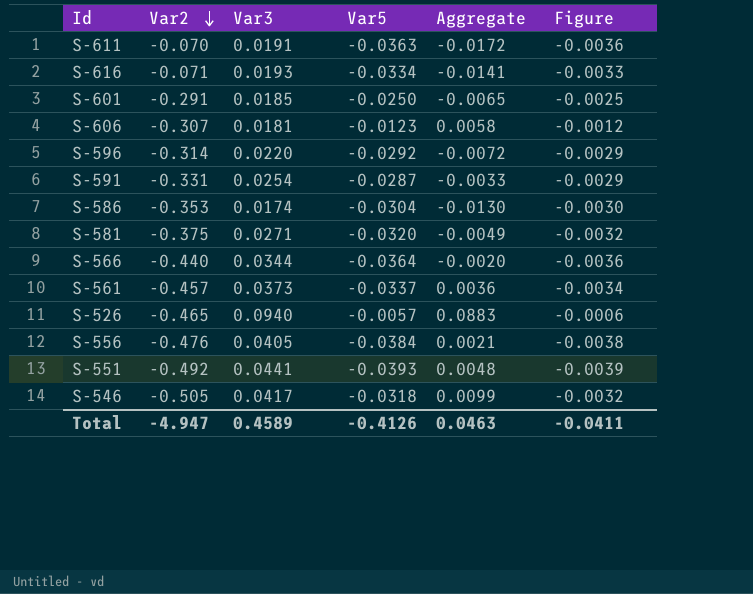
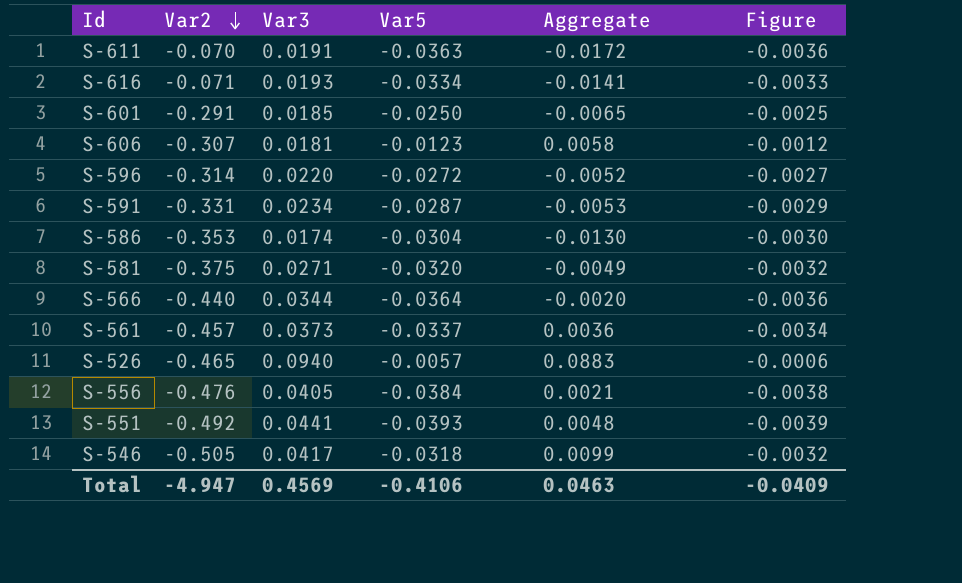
S-596 | Var5: -0.0292 -> -0.0272
S-596 | Aggregate: -0.0072 -> -0.0052
S-596 | Figure: -0.0029 -> -0.0027
S-591 | Var3: 0.0254 -> 0.0234
S-591 | Aggregate: -0.0033 -> -0.0053
Total | Var3: 0.4589 -> 0.4569
Total | Var5: -0.4126 -> -0.4106
Total | Figure: -0.0411 -> -0.0409

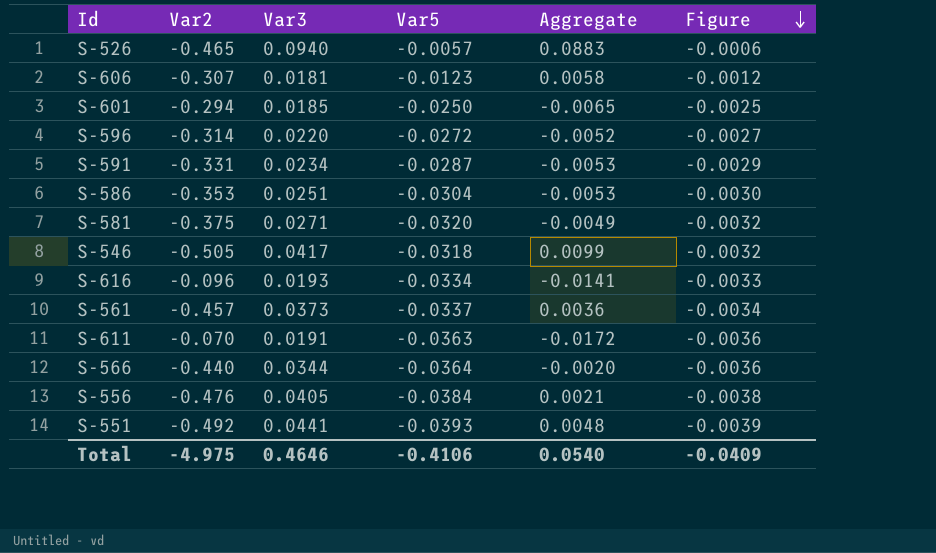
row order: Var2 descending -> Figure descending
S-601 | Var2: -0.291 -> -0.294
S-586 | Var3: 0.0174 -> 0.0251
S-586 | Aggregate: -0.0130 -> -0.0053
S-616 | Var2: -0.071 -> -0.096
Total | Var2: -4.947 -> -4.975
Total | Var3: 0.4569 -> 0.4646
Total | Aggregate: 0.0463 -> 0.0540

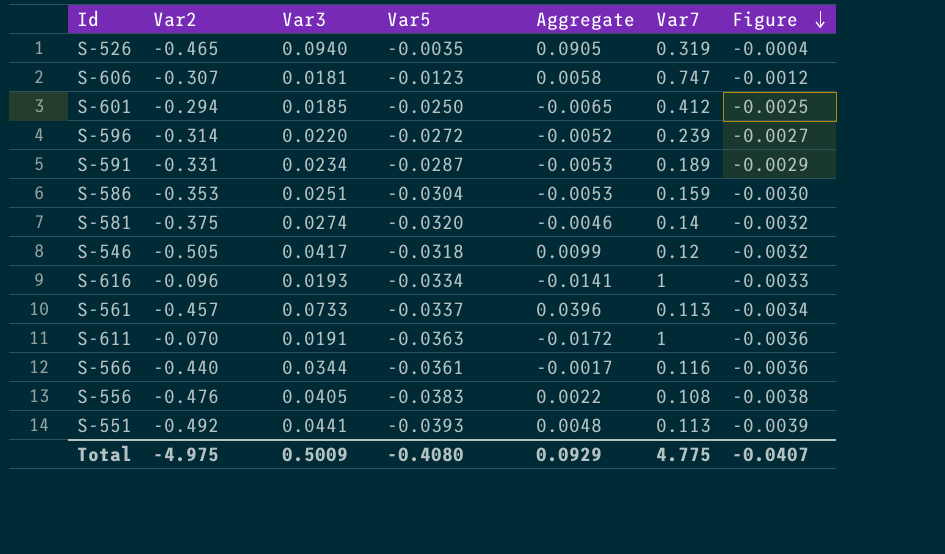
column Var7 | position: none -> 6
S-526 | Var5: -0.0057 -> -0.0035
S-526 | Aggregate: 0.0883 -> 0.0905
S-526 | Figure: -0.0006 -> -0.0004
S-581 | Var3: 0.0271 -> 0.0274
S-581 | Aggregate: -0.0049 -> -0.0046
S-561 | Var3: 0.0373 -> 0.0733
S-561 | Aggregate: 0.0036 -> 0.0396
S-566 | Var5: -0.0364 -> -0.0361
S-566 | Aggregate: -0.0020 -> -0.0017
S-556 | Var5: -0.0384 -> -0.0383
S-556 | Aggregate: 0.0021 -> 0.0022
Total | Var3: 0.4646 -> 0.5009
Total | Var5: -0.4106 -> -0.4080
Total | Aggregate: 0.0540 -> 0.0929
Total | Figure: -0.0409 -> -0.0407

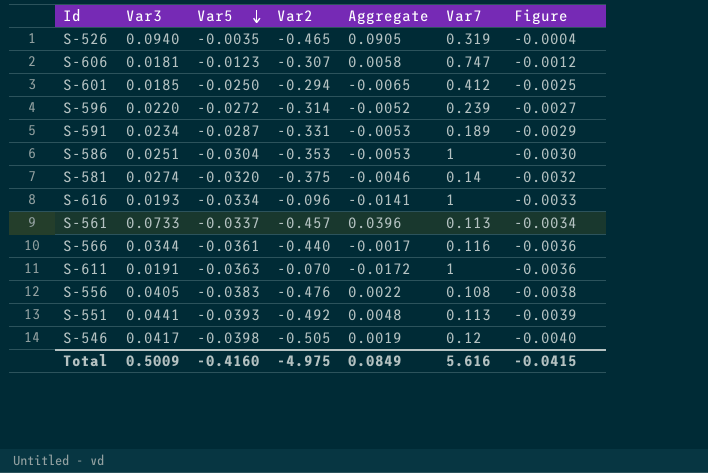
row order: Figure descending -> Var5 descending
column Var2 | position: 2 -> 4
S-586 | Var7: 0.159 -> 1
S-546 | Var5: -0.0318 -> -0.0398
S-546 | Aggregate: 0.0099 -> 0.0019
S-546 | Figure: -0.0032 -> -0.0040
Total | Var5: -0.4080 -> -0.4160
Total | Aggregate: 0.0929 -> 0.0849
Total | Var7: 4.775 -> 5.616
Total | Figure: -0.0407 -> -0.0415

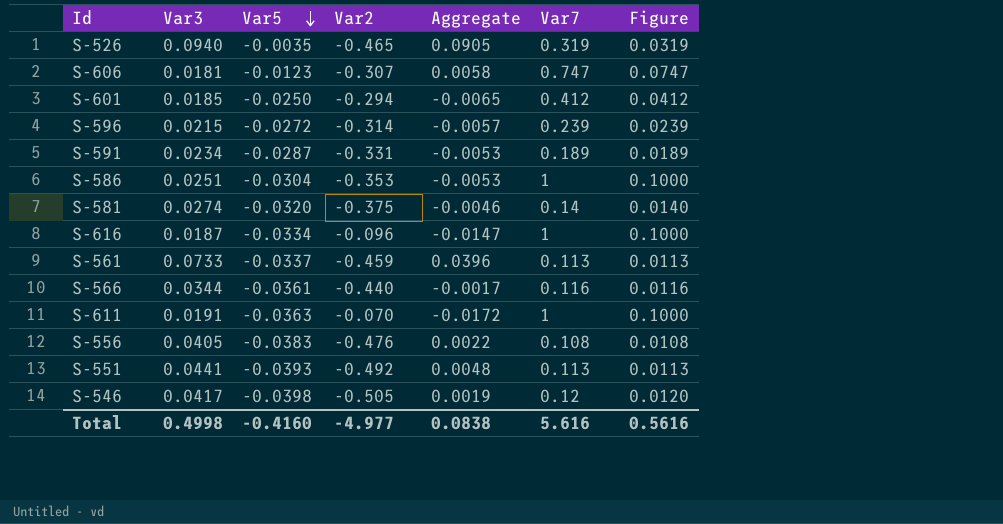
column Figure | formula: [Var5] * 0.1 -> [Var7] * 0.1
S-596 | Var3: 0.0220 -> 0.0215
S-596 | Aggregate: -0.0052 -> -0.0057
S-616 | Var3: 0.0193 -> 0.0187
S-616 | Aggregate: -0.0141 -> -0.0147
S-561 | Var2: -0.457 -> -0.459
Total | Var3: 0.5009 -> 0.4998
Total | Var2: -4.975 -> -4.977
Total | Aggregate: 0.0849 -> 0.0838
Total | Figure: -0.0415 -> 0.5616

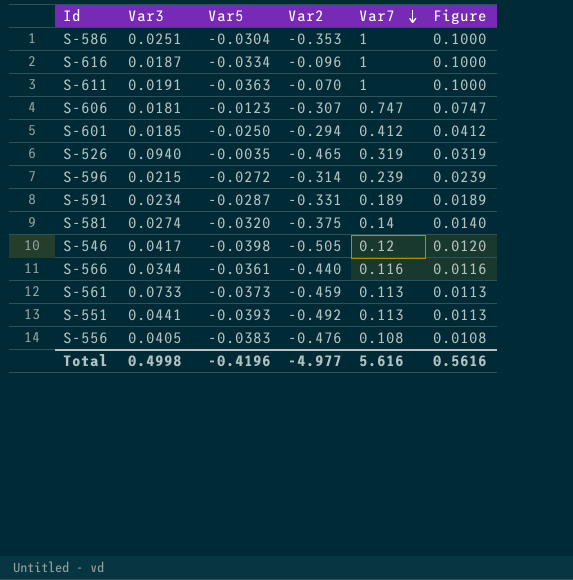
row order: Var5 descending -> Var7 descending
column Aggregate | formula: [Var3] + [Var5] -> none
S-561 | Var5: -0.0337 -> -0.0373
Total | Var5: -0.4160 -> -0.4196

